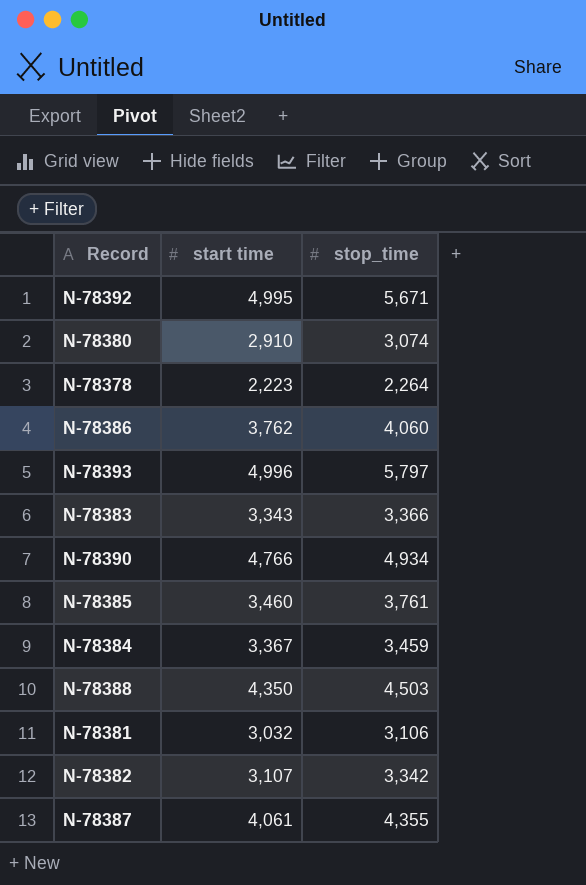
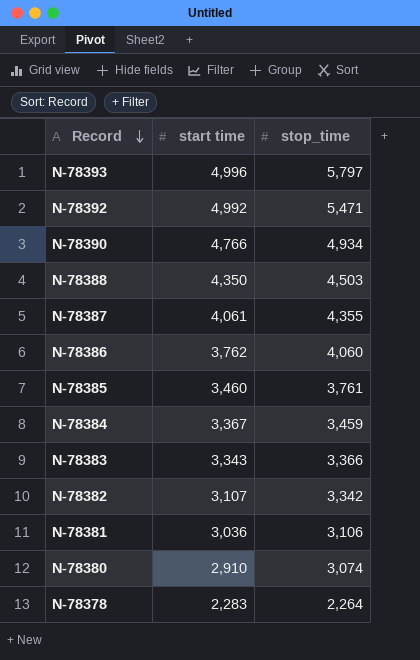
row order: none -> Record descending
N-78392 | start time: 4,995 -> 4,992
N-78392 | stop_time: 5,671 -> 5,471
N-78381 | start time: 3,032 -> 3,036
N-78378 | start time: 2,223 -> 2,283

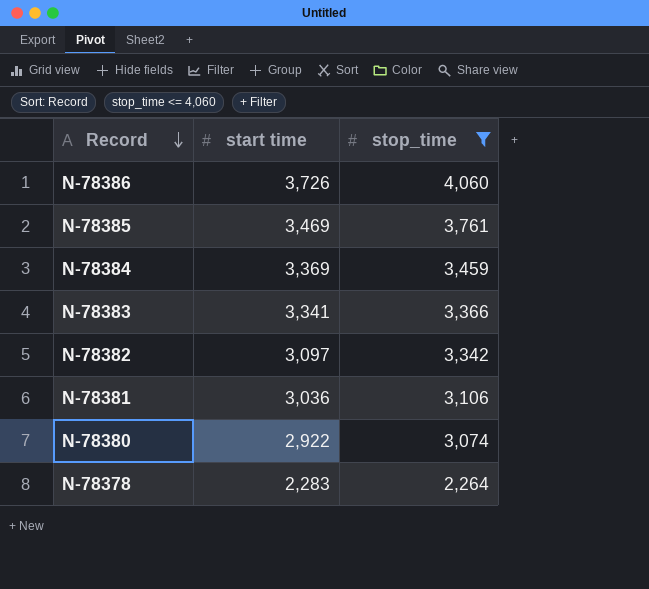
filter: none -> stop_time <= 4,060
N-78386 | start time: 3,762 -> 3,726
N-78385 | start time: 3,460 -> 3,469
N-78384 | start time: 3,367 -> 3,369
N-78383 | start time: 3,343 -> 3,341
N-78382 | start time: 3,107 -> 3,097
N-78380 | start time: 2,910 -> 2,922

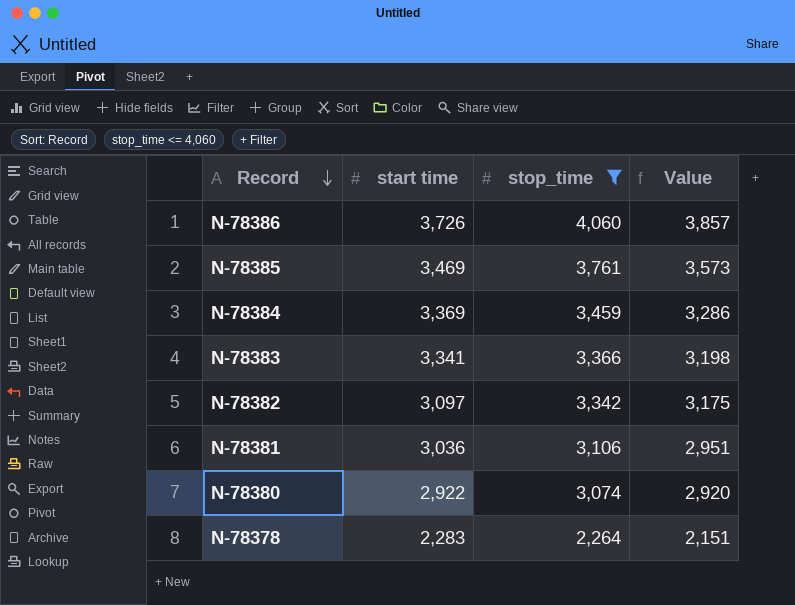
column Value | formula: none -> [stop_time] * 0.95

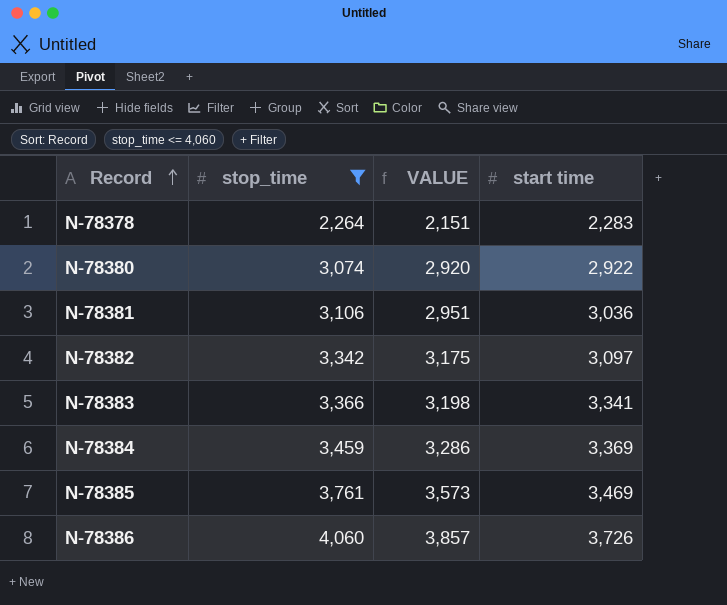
row order: Record descending -> Record ascending
column name: Value -> VALUE
column start time | position: 2 -> 4

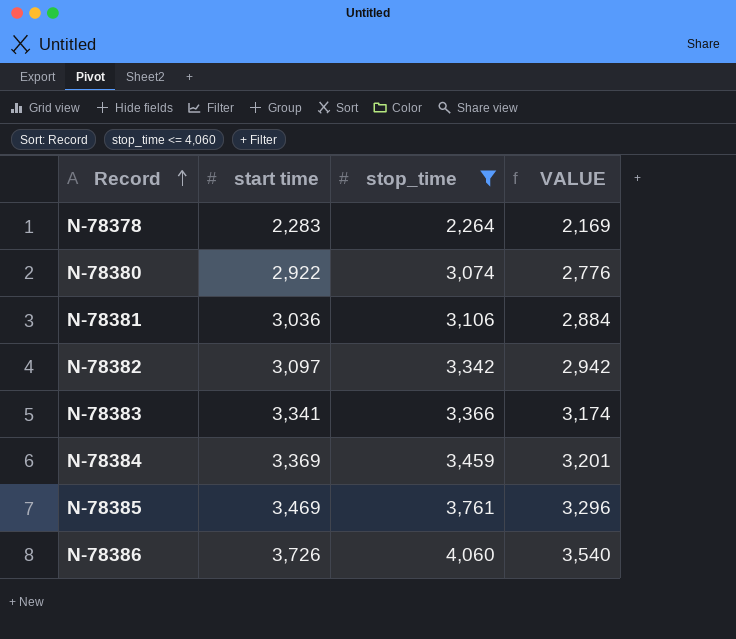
column start time | position: 4 -> 2
column VALUE | formula: [stop_time] * 0.95 -> [start time] * 0.95

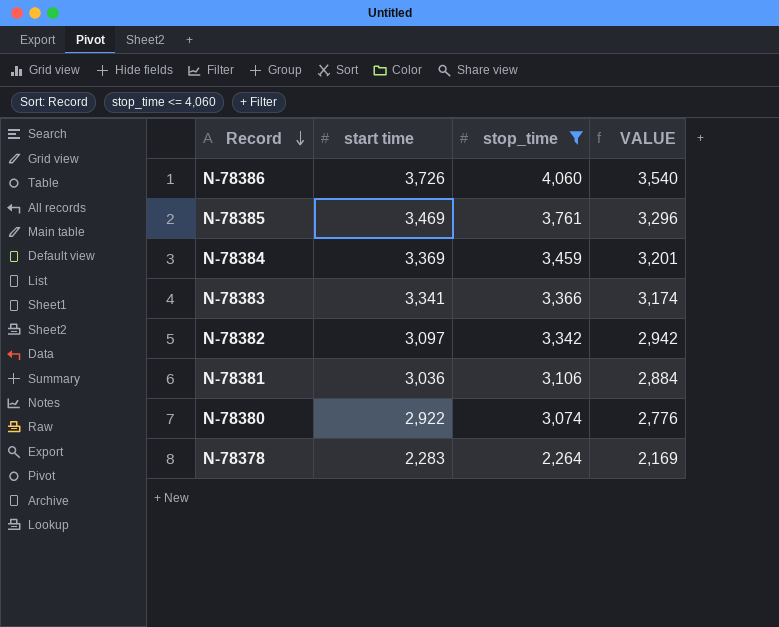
row order: Record ascending -> Record descending

